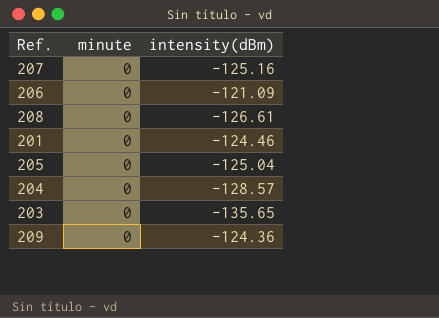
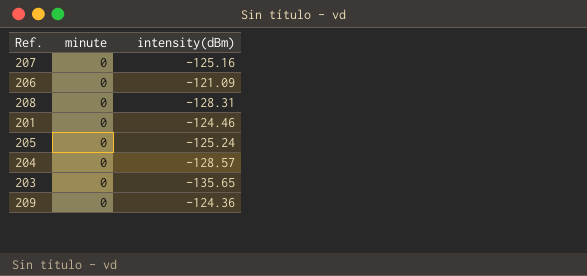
208 | intensity(dBm): -126.61 -> -128.31
205 | intensity(dBm): -125.04 -> -125.24

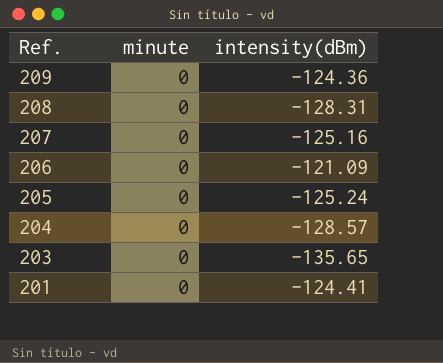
row order: none -> Ref. descending
201 | intensity(dBm): -124.46 -> -124.41

